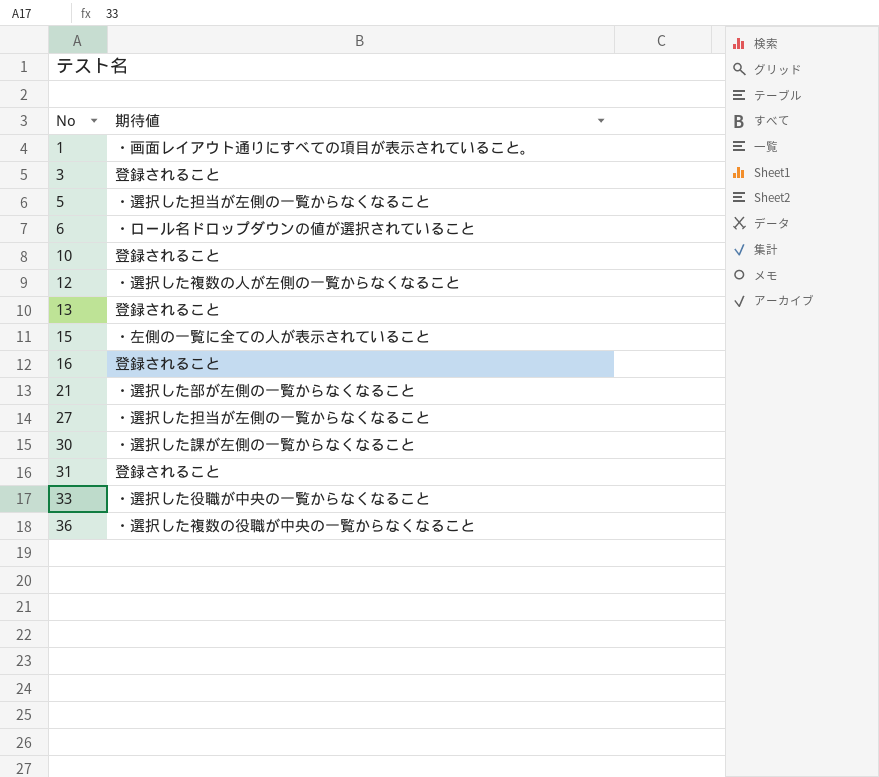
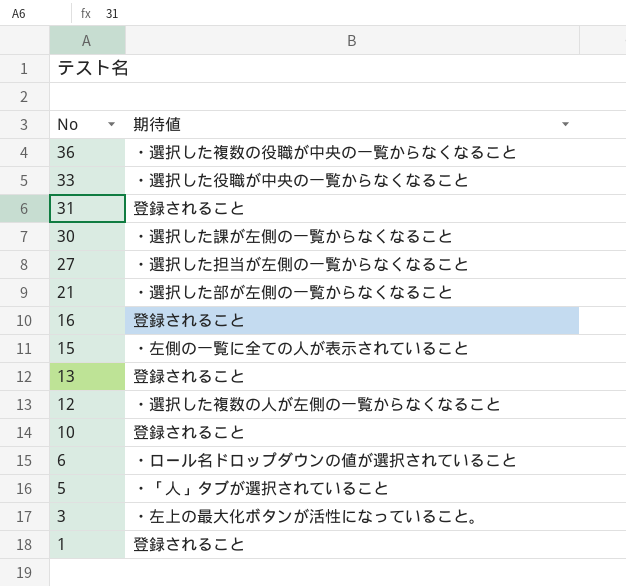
row order: No ascending -> No descending
5 | 期待値: ・選択した担当が左側の一覧からなくなること -> ・「人」タブが選択されていること
3 | 期待値: 登録されること -> ・左上の最大化ボタンが活性になっていること。
1 | 期待値: ・画面レイアウト通りにすべての項目が表示されていること。 -> 登録されること

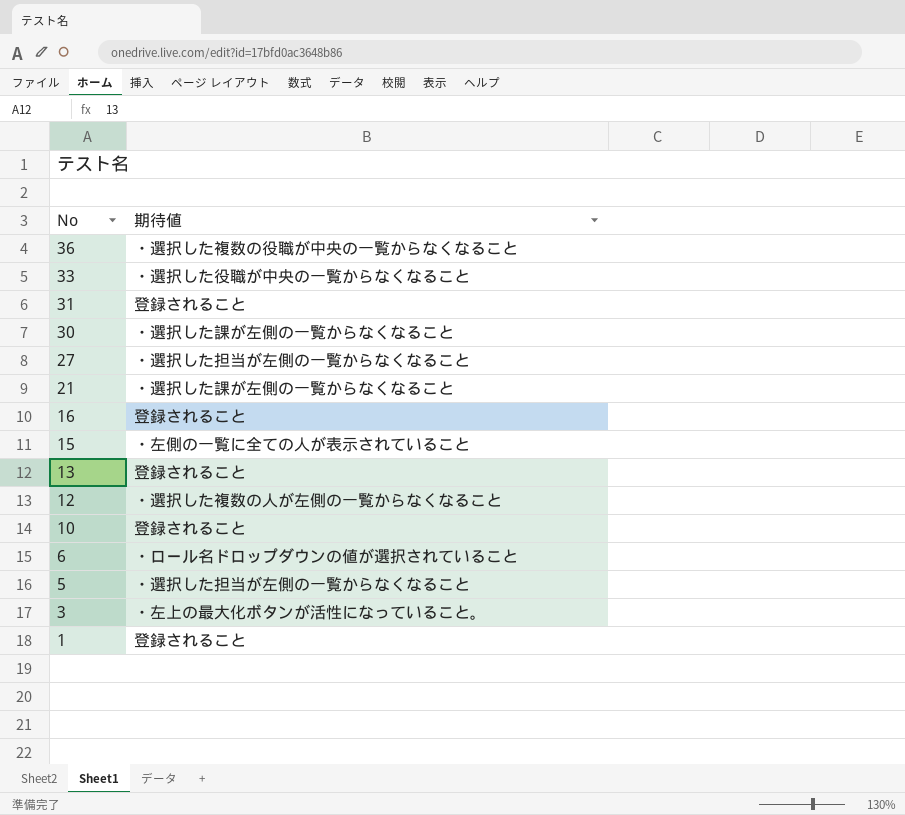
21 | 期待値: ・選択した部が左側の一覧からなくなること -> ・選択した課が左側の一覧からなくなること
5 | 期待値: ・「人」タブが選択されていること -> ・選択した担当が左側の一覧からなくなること

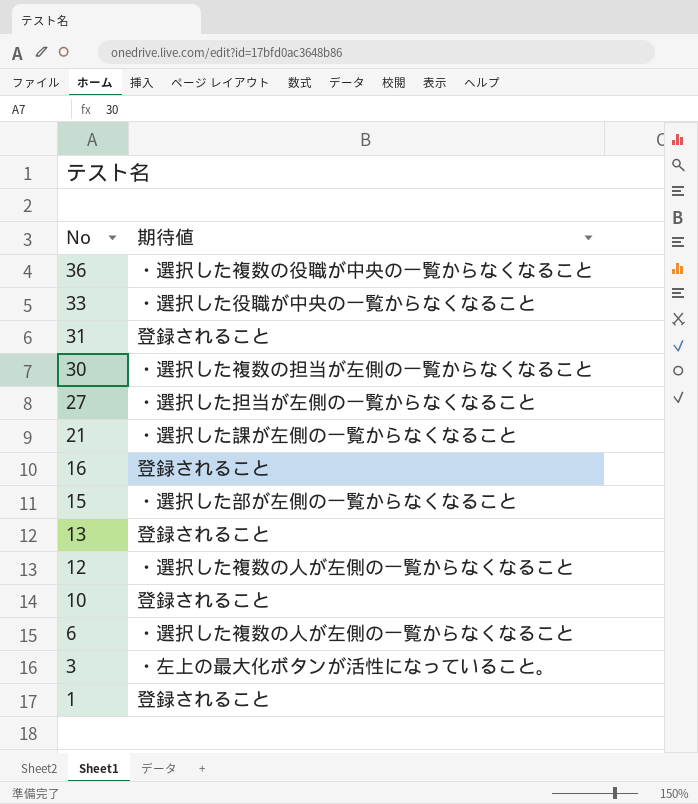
row 5: ・選択した担当が左側の一覧からなくなること -> none
30 | 期待値: ・選択した課が左側の一覧からなくなること -> ・選択した複数の担当が左側の一覧からなくなること
15 | 期待値: ・左側の一覧に全ての人が表示されていること -> ・選択した部が左側の一覧からなくなること
6 | 期待値: ・ロール名ドロップダウンの値が選択されていること -> ・選択した複数の人が左側の一覧からなくなること

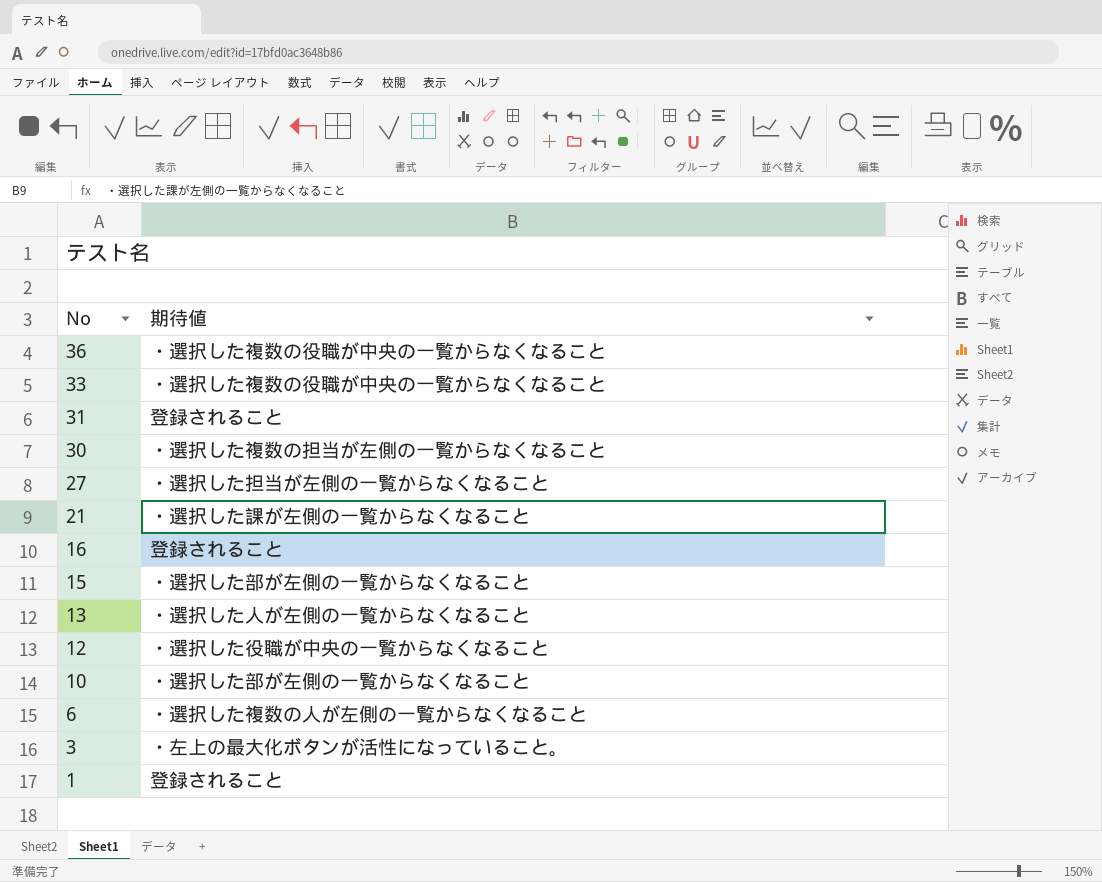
33 | 期待値: ・選択した役職が中央の一覧からなくなること -> ・選択した複数の役職が中央の一覧からなくなること
13 | 期待値: 登録されること -> ・選択した人が左側の一覧からなくなること
12 | 期待値: ・選択した複数の人が左側の一覧からなくなること -> ・選択した役職が中央の一覧からなくなること
10 | 期待値: 登録されること -> ・選択した部が左側の一覧からなくなること

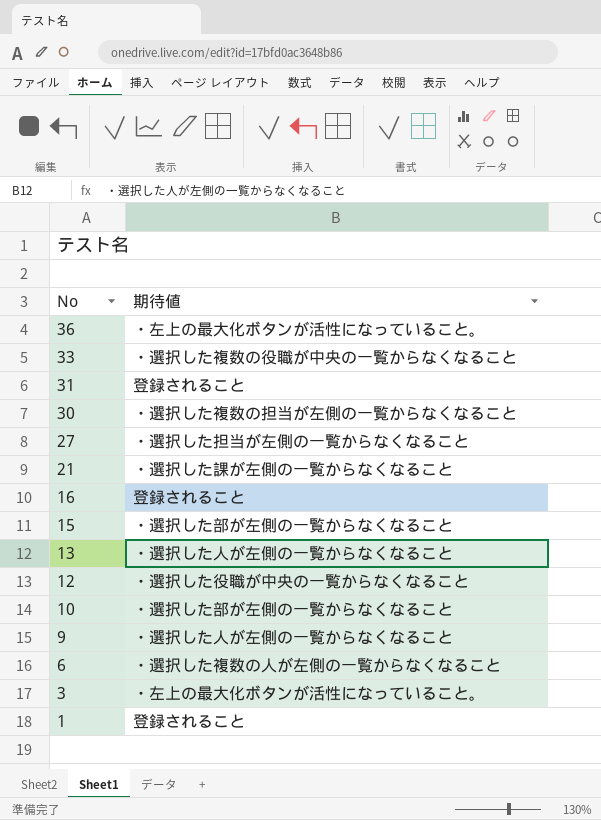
36 | 期待値: ・選択した複数の役職が中央の一覧からなくなること -> ・左上の最大化ボタンが活性になっていること。
row 9: none -> ・選択した人が左側の一覧からなくなること

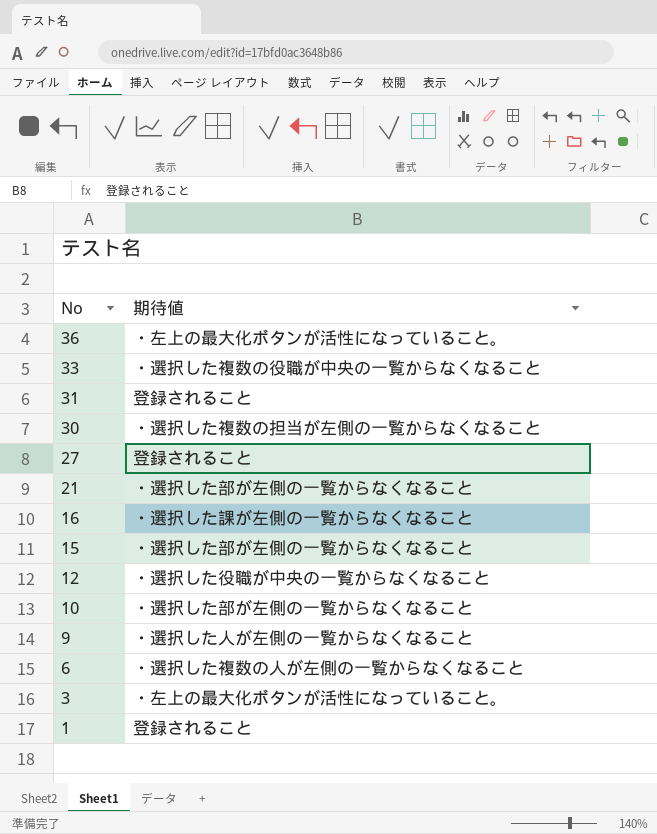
row 13: ・選択した人が左側の一覧からなくなること -> none
27 | 期待値: ・選択した担当が左側の一覧からなくなること -> 登録されること
21 | 期待値: ・選択した課が左側の一覧からなくなること -> ・選択した部が左側の一覧からなくなること
16 | 期待値: 登録されること -> ・選択した課が左側の一覧からなくなること

